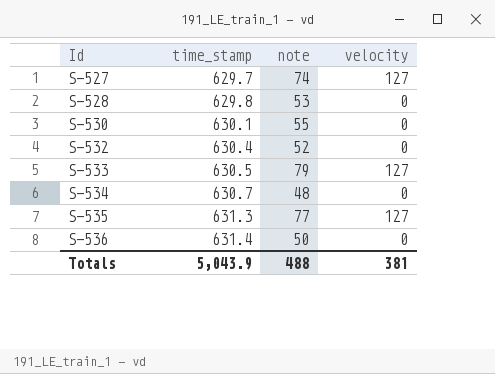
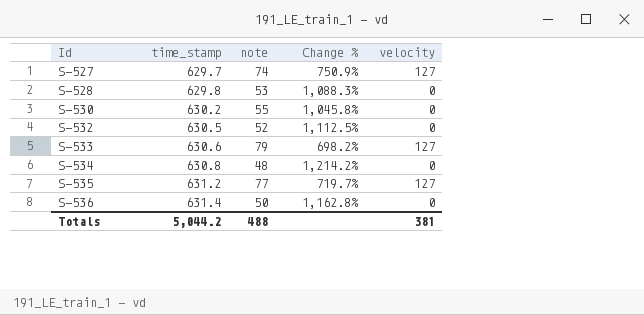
column Change % | formula: none -> ([time_stamp] - [note]) / [note]
S-530 | time_stamp: 630.1 -> 630.2
S-532 | time_stamp: 630.4 -> 630.5
S-533 | time_stamp: 630.5 -> 630.6
S-534 | time_stamp: 630.7 -> 630.8
S-535 | time_stamp: 631.3 -> 631.2
Totals | time_stamp: 5,043.9 -> 5,044.2

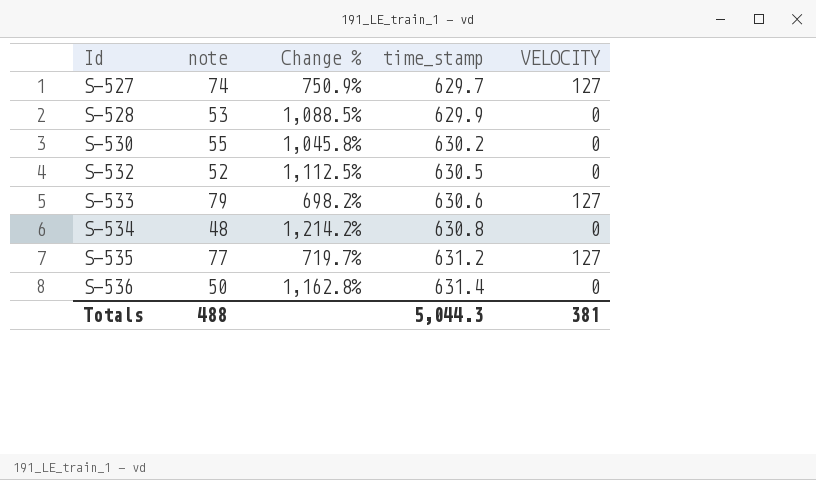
column time_stamp | position: 2 -> 4
column name: velocity -> VELOCITY
S-528 | Change %: 1,088.3% -> 1,088.5%
S-528 | time_stamp: 629.8 -> 629.9
Totals | time_stamp: 5,044.2 -> 5,044.3

